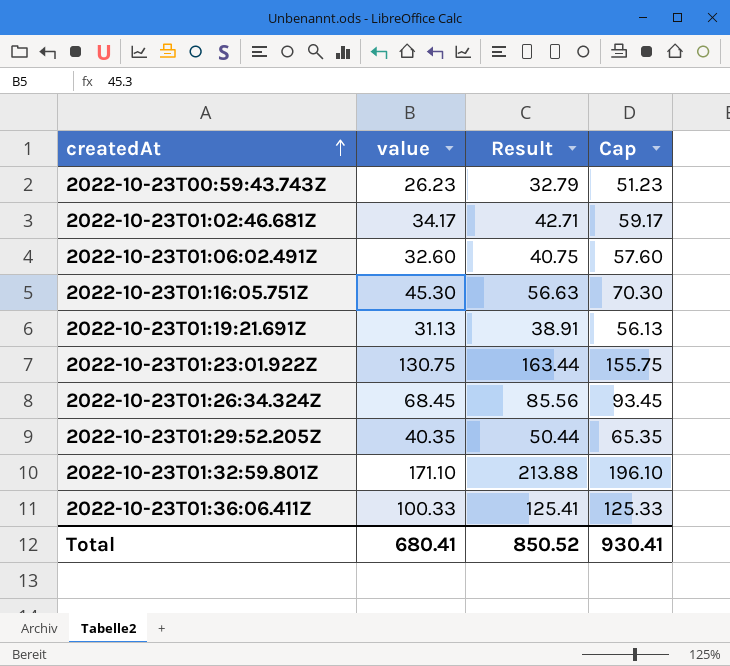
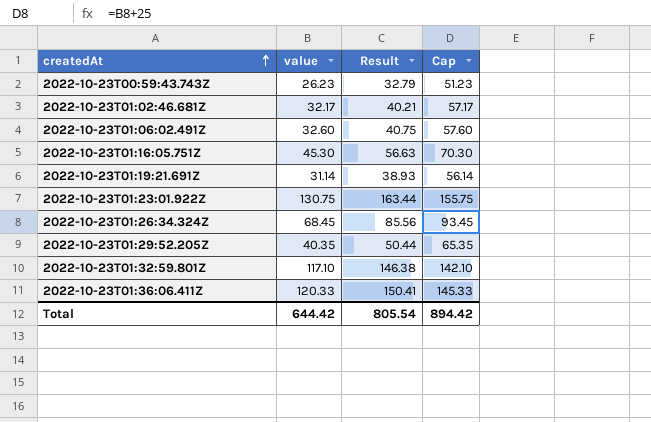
2022-10-23T01:02:46.681Z | value: 34.17 -> 32.17
2022-10-23T01:02:46.681Z | Result: 42.71 -> 40.21
2022-10-23T01:02:46.681Z | Cap: 59.17 -> 57.17
2022-10-23T01:19:21.691Z | value: 31.13 -> 31.14
2022-10-23T01:19:21.691Z | Result: 38.91 -> 38.93
2022-10-23T01:19:21.691Z | Cap: 56.13 -> 56.14
2022-10-23T01:32:59.801Z | value: 171.10 -> 117.10
2022-10-23T01:32:59.801Z | Result: 213.88 -> 146.38
2022-10-23T01:32:59.801Z | Cap: 196.10 -> 142.10
2022-10-23T01:36:06.411Z | value: 100.33 -> 120.33
2022-10-23T01:36:06.411Z | Result: 125.41 -> 150.41
2022-10-23T01:36:06.411Z | Cap: 125.33 -> 145.33
Total | value: 680.41 -> 644.42
Total | Result: 850.52 -> 805.54
Total | Cap: 930.41 -> 894.42

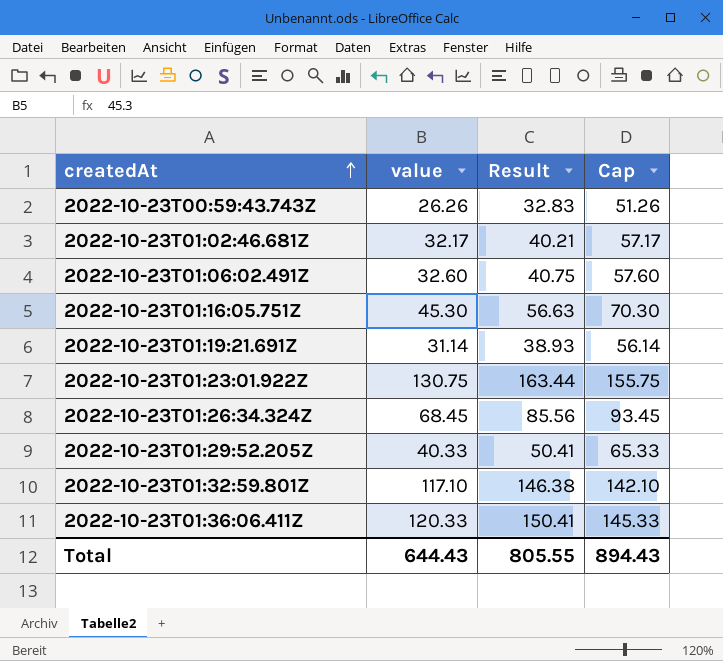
2022-10-23T00:59:43.743Z | value: 26.23 -> 26.26
2022-10-23T00:59:43.743Z | Result: 32.79 -> 32.83
2022-10-23T00:59:43.743Z | Cap: 51.23 -> 51.26
2022-10-23T01:29:52.205Z | value: 40.35 -> 40.33
2022-10-23T01:29:52.205Z | Result: 50.44 -> 50.41
2022-10-23T01:29:52.205Z | Cap: 65.35 -> 65.33
Total | value: 644.42 -> 644.43
Total | Result: 805.54 -> 805.55
Total | Cap: 894.42 -> 894.43

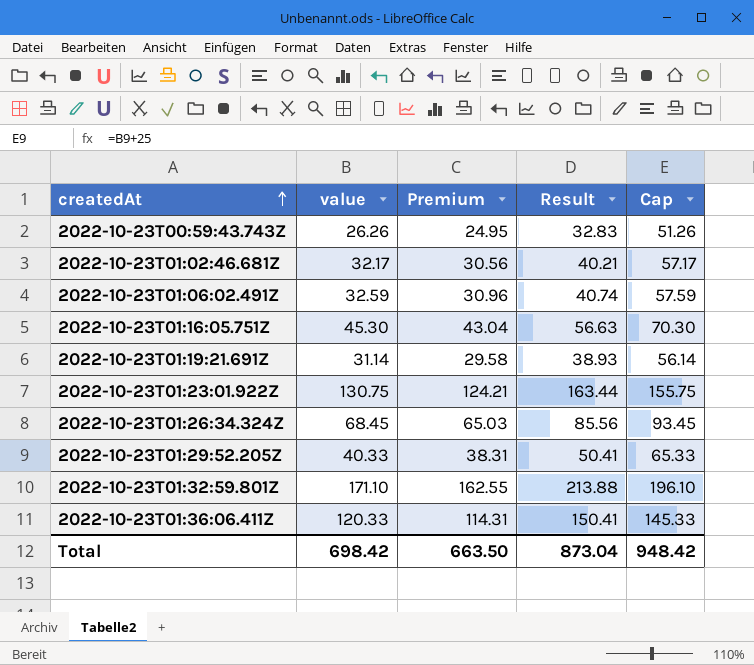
column Premium | formula: none -> [value] * 0.95
2022-10-23T01:06:02.491Z | value: 32.60 -> 32.59
2022-10-23T01:06:02.491Z | Result: 40.75 -> 40.74
2022-10-23T01:06:02.491Z | Cap: 57.60 -> 57.59
2022-10-23T01:32:59.801Z | value: 117.10 -> 171.10
2022-10-23T01:32:59.801Z | Result: 146.38 -> 213.88
2022-10-23T01:32:59.801Z | Cap: 142.10 -> 196.10
Total | value: 644.43 -> 698.42
Total | Result: 805.55 -> 873.04
Total | Cap: 894.43 -> 948.42

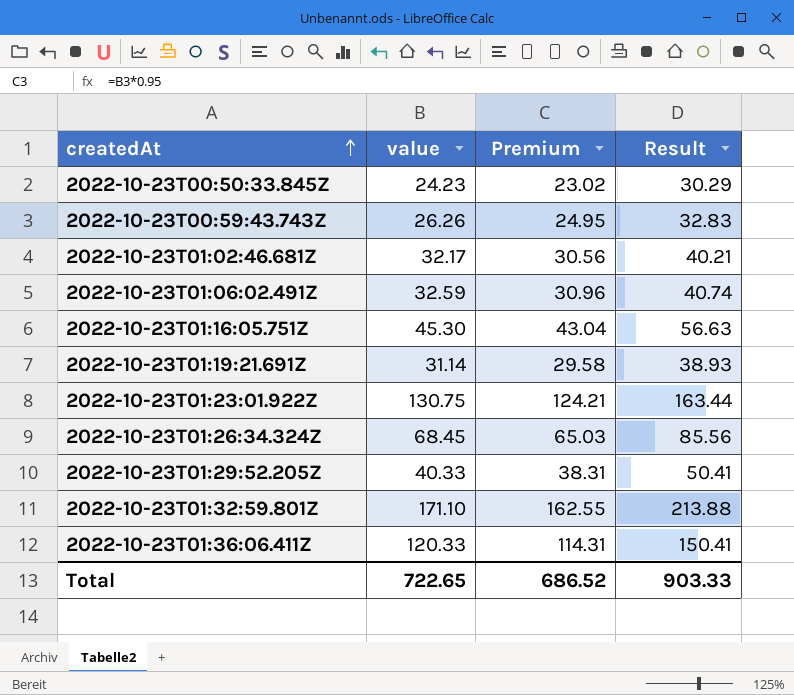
column Cap | formula: [value] + 25 -> none
row 2022-10-23T00:50:33.845Z: none -> 24.23 | 23.02 | 30.29
Total | value: 698.42 -> 722.65
Total | Premium: 663.50 -> 686.52
Total | Result: 873.04 -> 903.33

